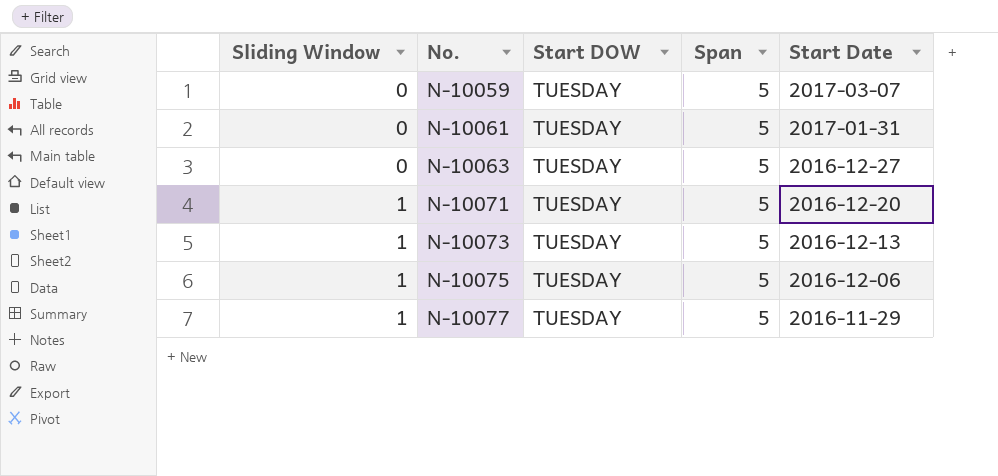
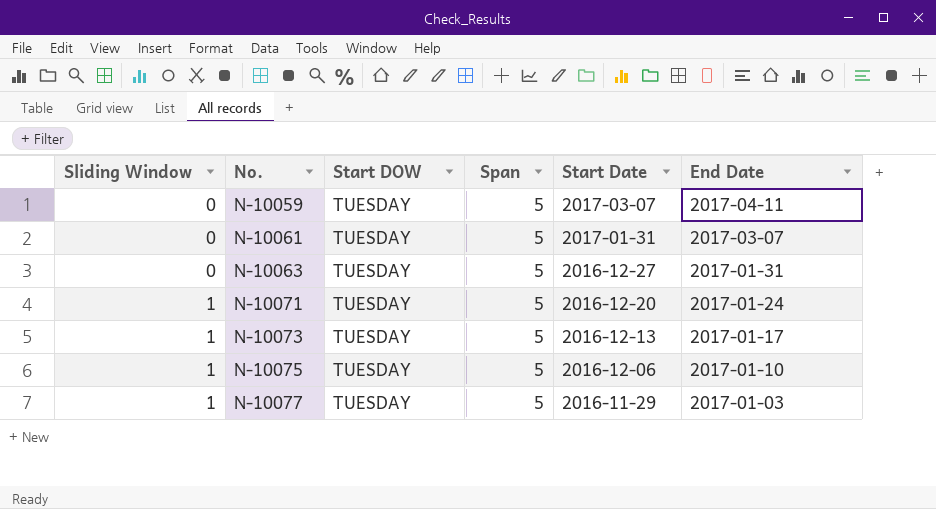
column End Date | position: none -> 6

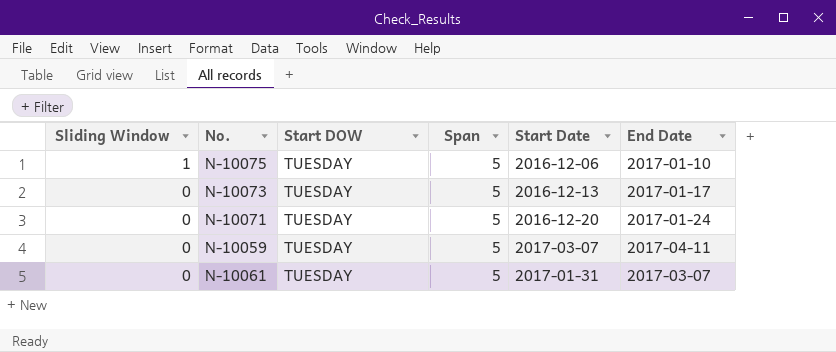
row order: Sliding Window ascending -> Sliding Window descending
row N-10063: 0 | TUESDAY | 5 | 2016-12-27 | 2017-01-31 -> none
row N-10077: 1 | TUESDAY | 5 | 2016-11-29 | 2017-01-03 -> none
N-10073 | Sliding Window: 1 -> 0
N-10071 | Sliding Window: 1 -> 0

